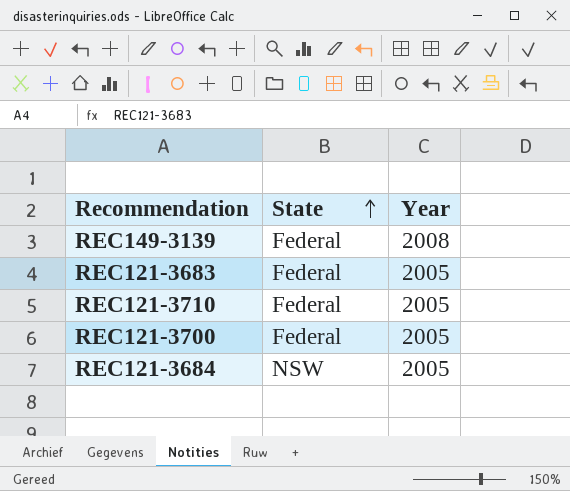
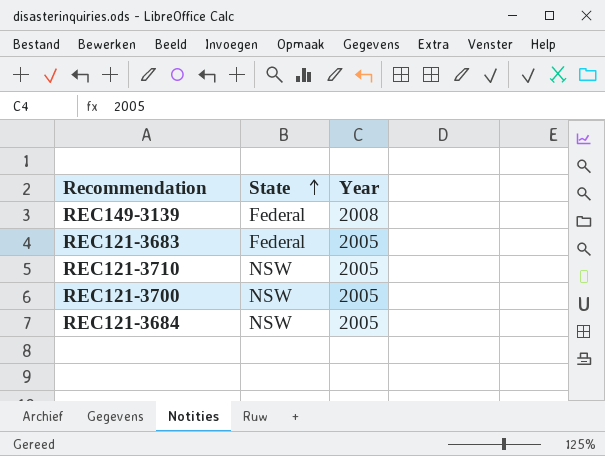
REC121-3710 | State: Federal -> NSW
REC121-3700 | State: Federal -> NSW

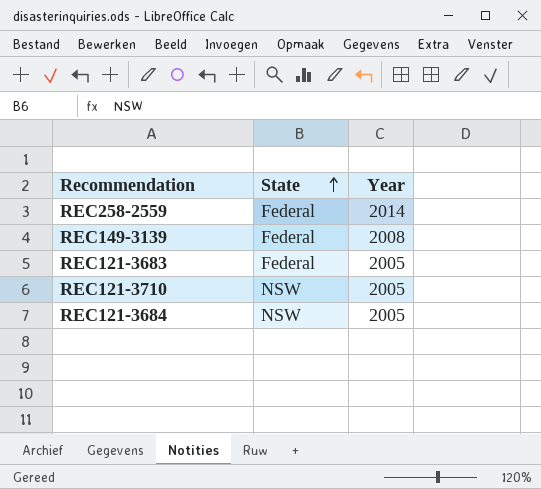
row REC121-3700: NSW | 2005 -> none
row REC258-2559: none -> Federal | 2014

